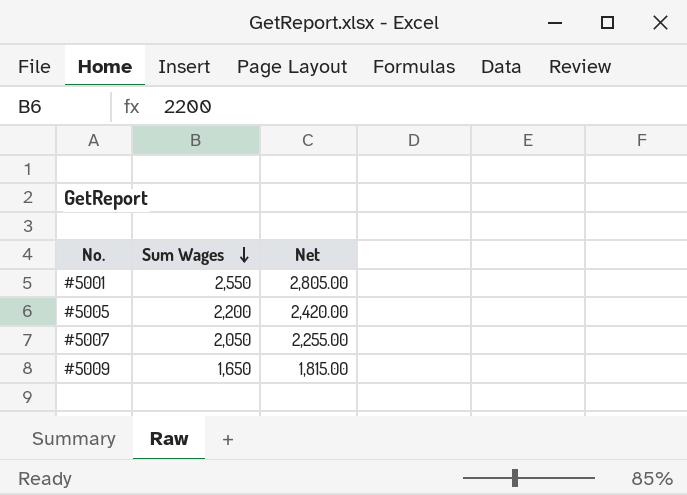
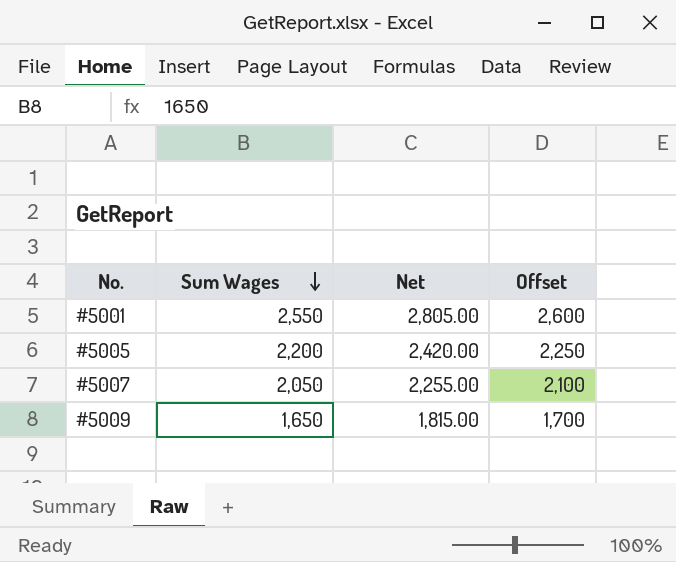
column Offset | formula: none -> [Sum Wages] + 50

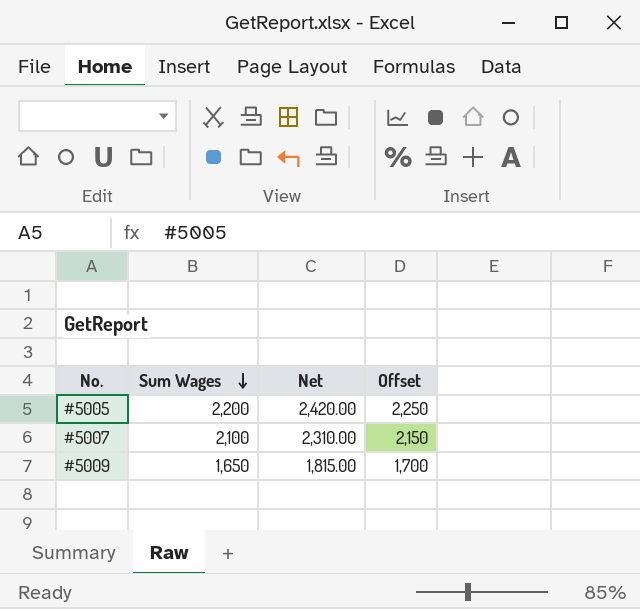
row #5001: 2,550 | 2,805.00 | 2,600 -> none
#5007 | Sum Wages: 2,050 -> 2,100
#5007 | Net: 2,255.00 -> 2,310.00
#5007 | Offset: 2,100 -> 2,150

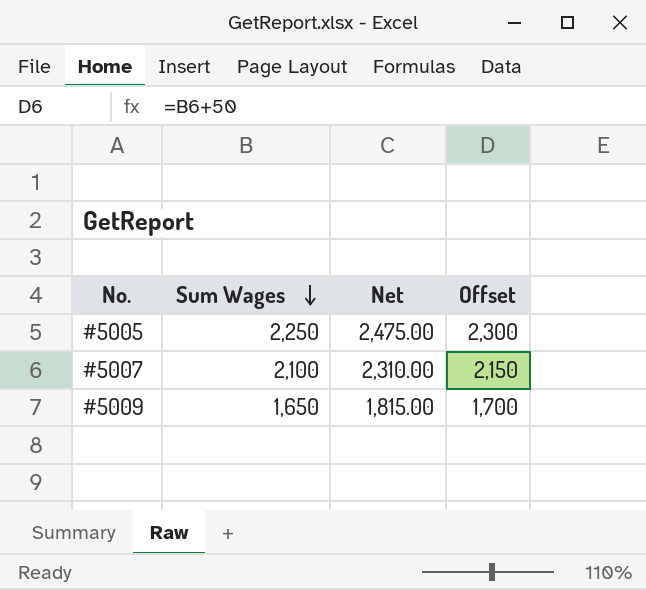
#5005 | Sum Wages: 2,200 -> 2,250
#5005 | Net: 2,420.00 -> 2,475.00
#5005 | Offset: 2,250 -> 2,300

